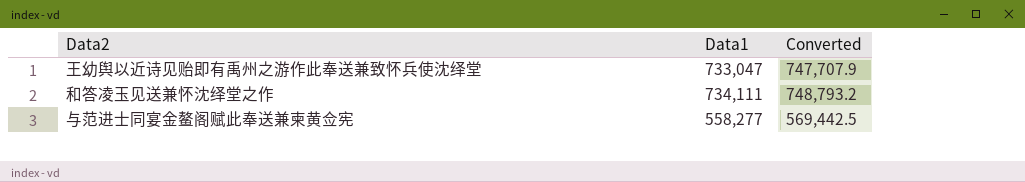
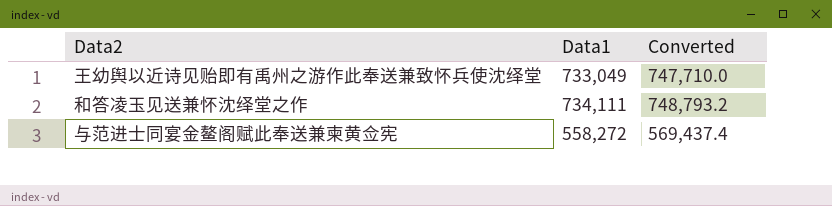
王幼舆以近诗见贻即有禹州之游作此奉送兼致怀兵使沈绎堂 | Data1: 733,047 -> 733,049
王幼舆以近诗见贻即有禹州之游作此奉送兼致怀兵使沈绎堂 | Converted: 747,707.9 -> 747,710.0
与范进士同宴金鳌阁赋此奉送兼柬黄佥宪 | Data1: 558,277 -> 558,272
与范进士同宴金鳌阁赋此奉送兼柬黄佥宪 | Converted: 569,442.5 -> 569,437.4

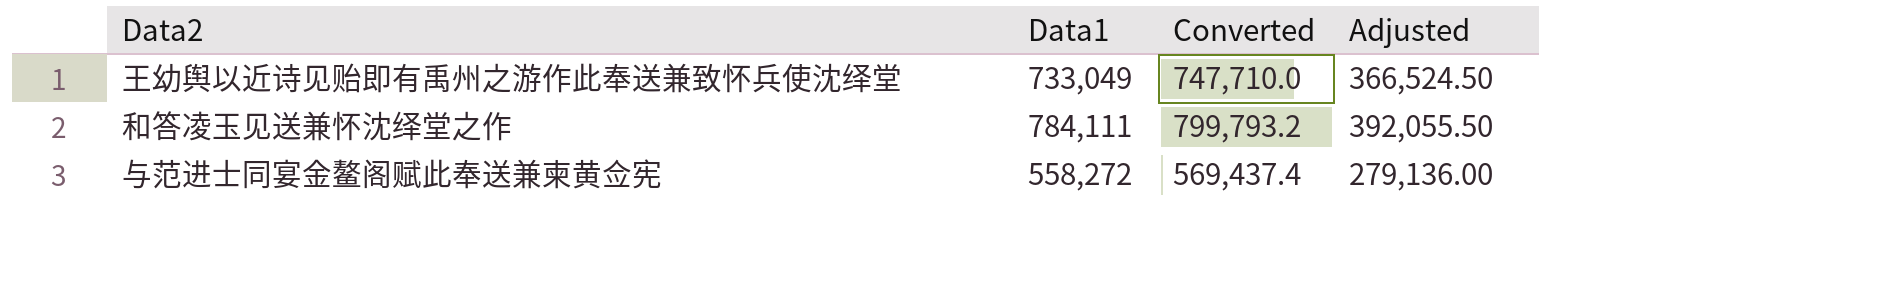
column Adjusted | formula: none -> [Data1] * 0.5
和答凌玉见送兼怀沈绎堂之作 | Data1: 734,111 -> 784,111
和答凌玉见送兼怀沈绎堂之作 | Converted: 748,793.2 -> 799,793.2

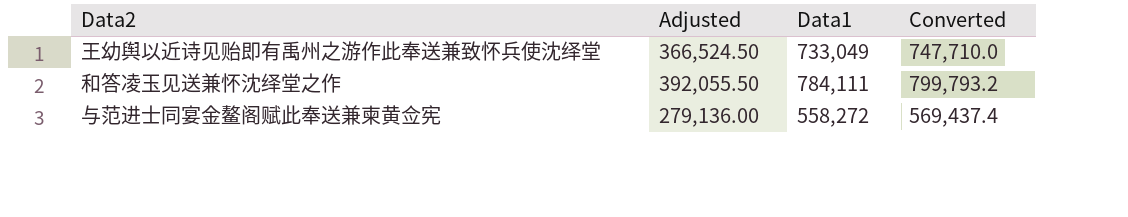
column Adjusted | position: 4 -> 2

